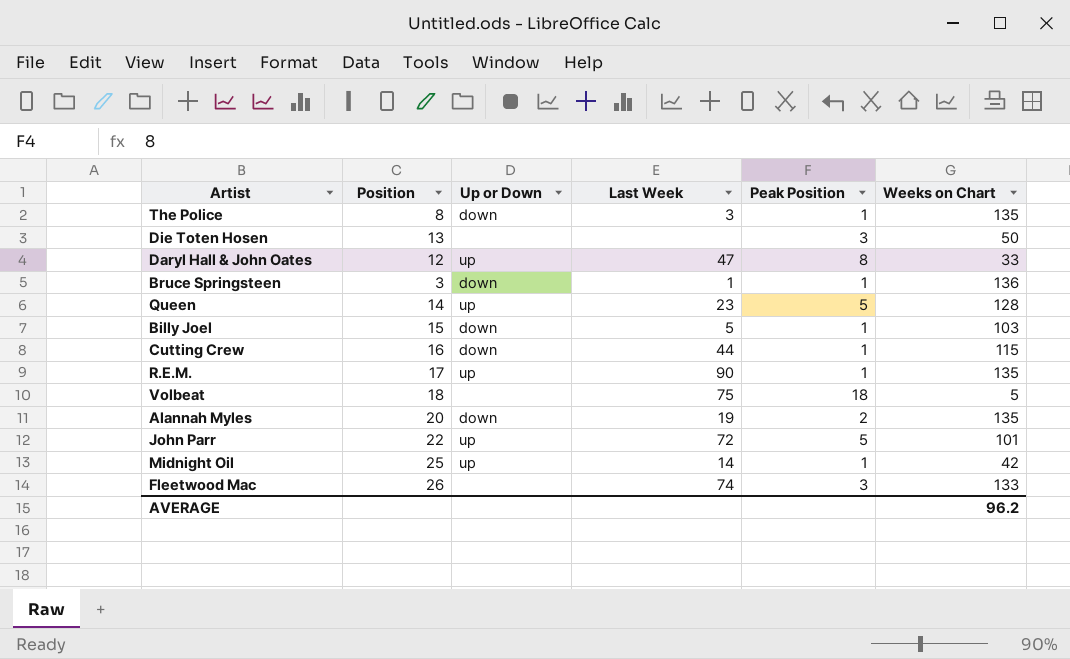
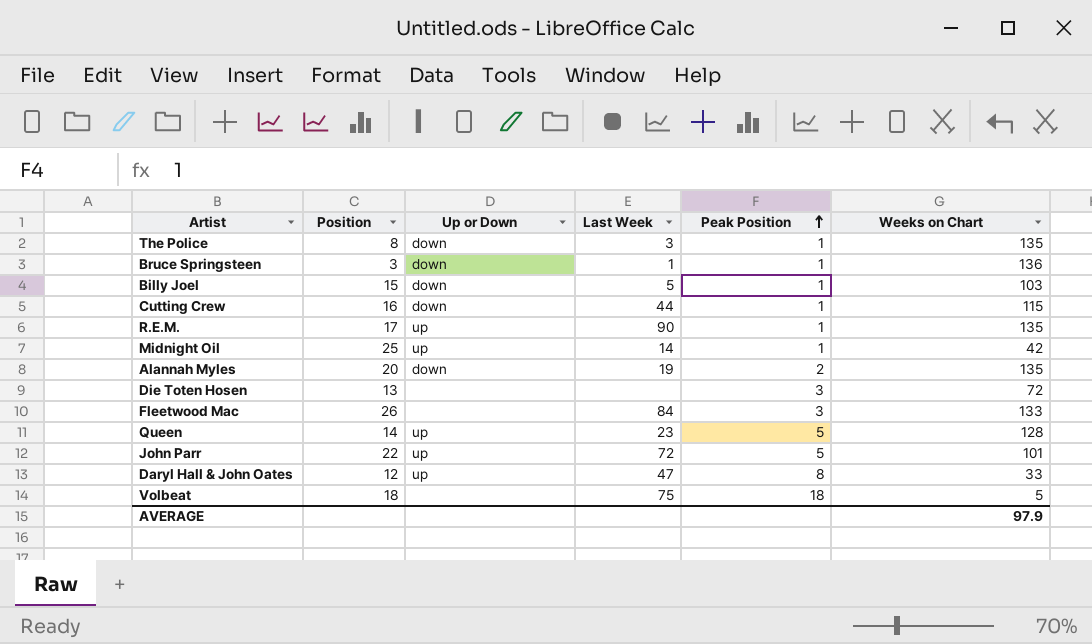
row order: none -> Peak Position ascending
Die Toten Hosen | Weeks on Chart: 50 -> 72
Fleetwood Mac | Last Week: 74 -> 84
AVERAGE | Weeks on Chart: 96.2 -> 97.9

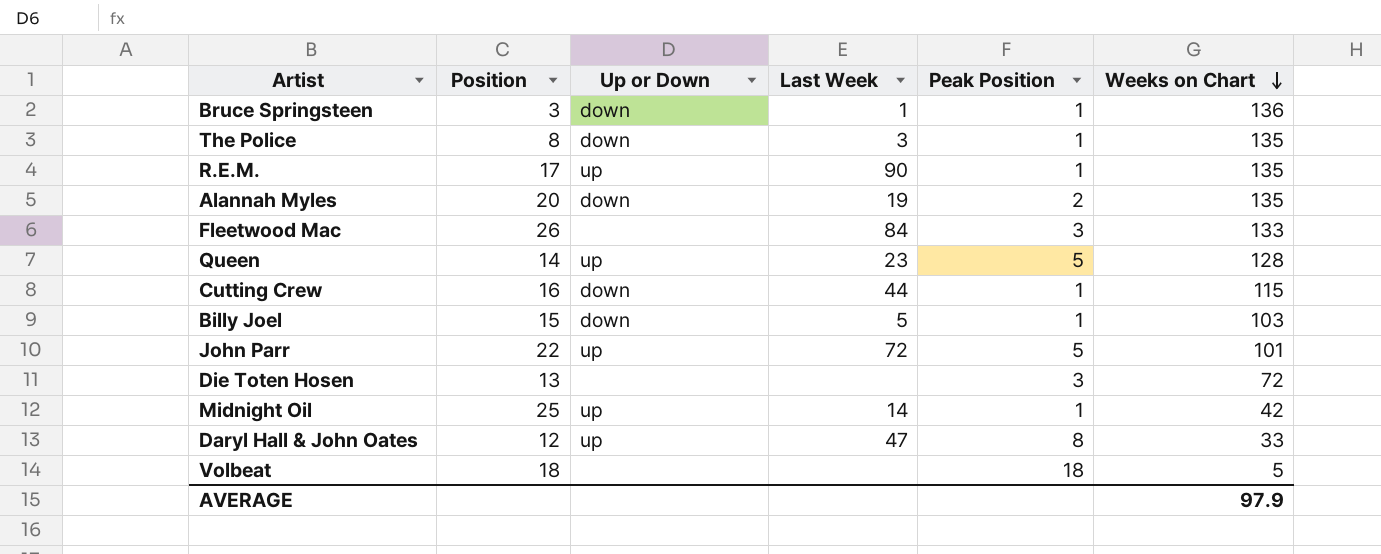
row order: Peak Position ascending -> Weeks on Chart descending
Volbeat | Last Week: 75 -> none

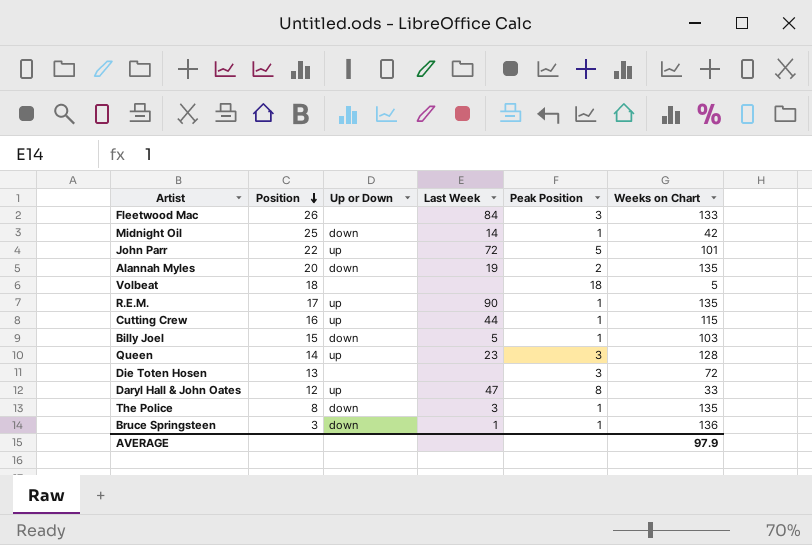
row order: Weeks on Chart descending -> Position descending
Midnight Oil | Up or Down: up -> down
Cutting Crew | Up or Down: down -> up
Queen | Peak Position: 5 -> 3

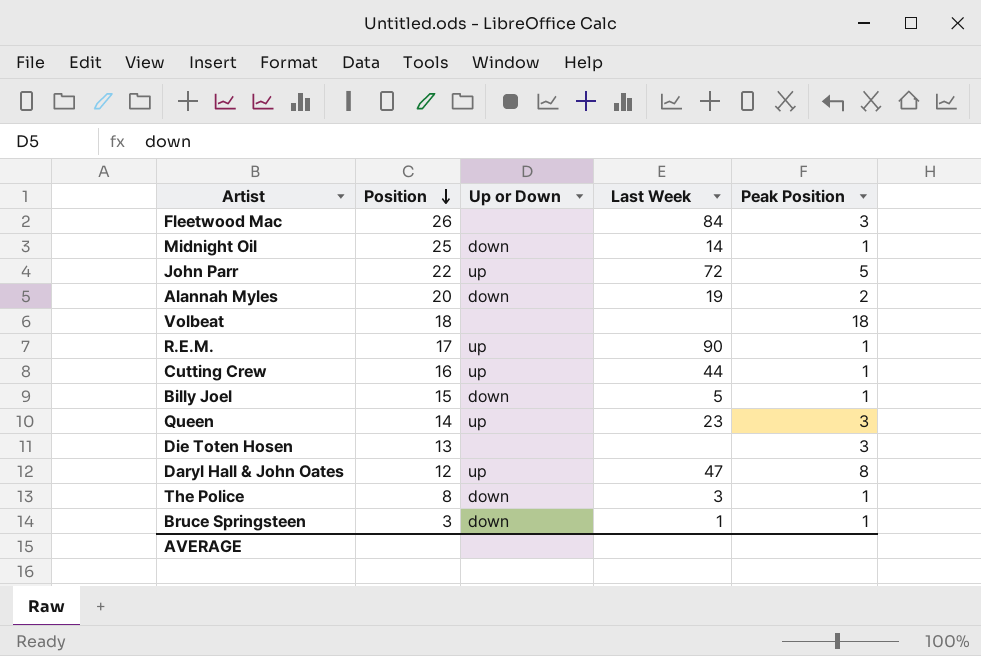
column Weeks on Chart | position: 6 -> none

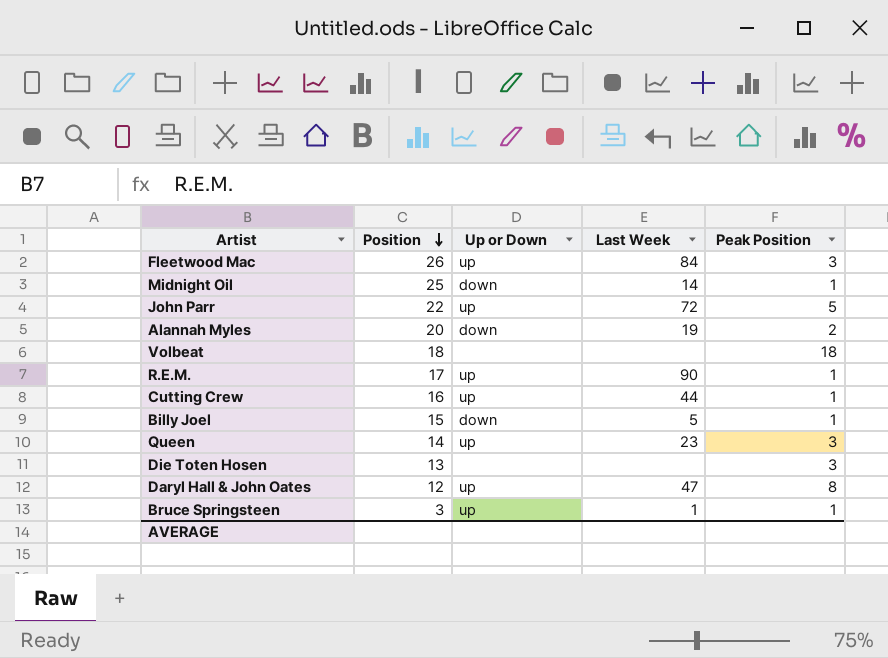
row The Police: 8 | down | 3 | 1 -> none
Fleetwood Mac | Up or Down: none -> up
Bruce Springsteen | Up or Down: down -> up

